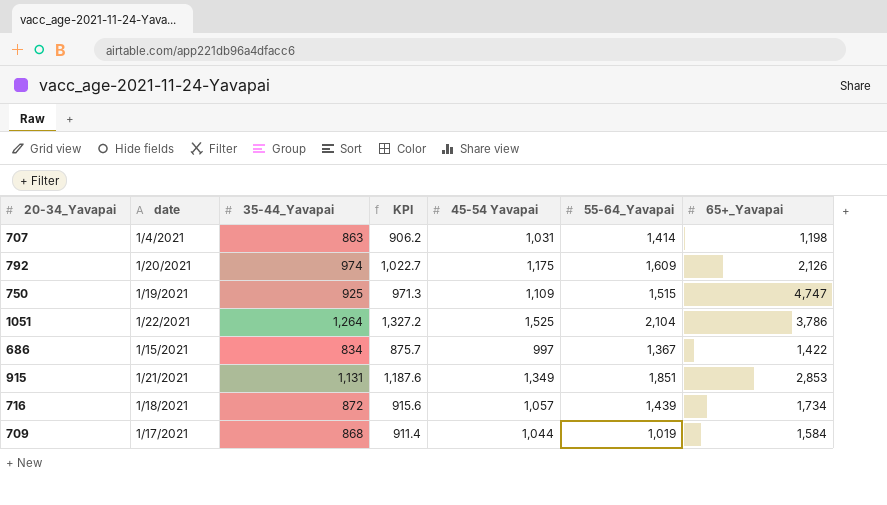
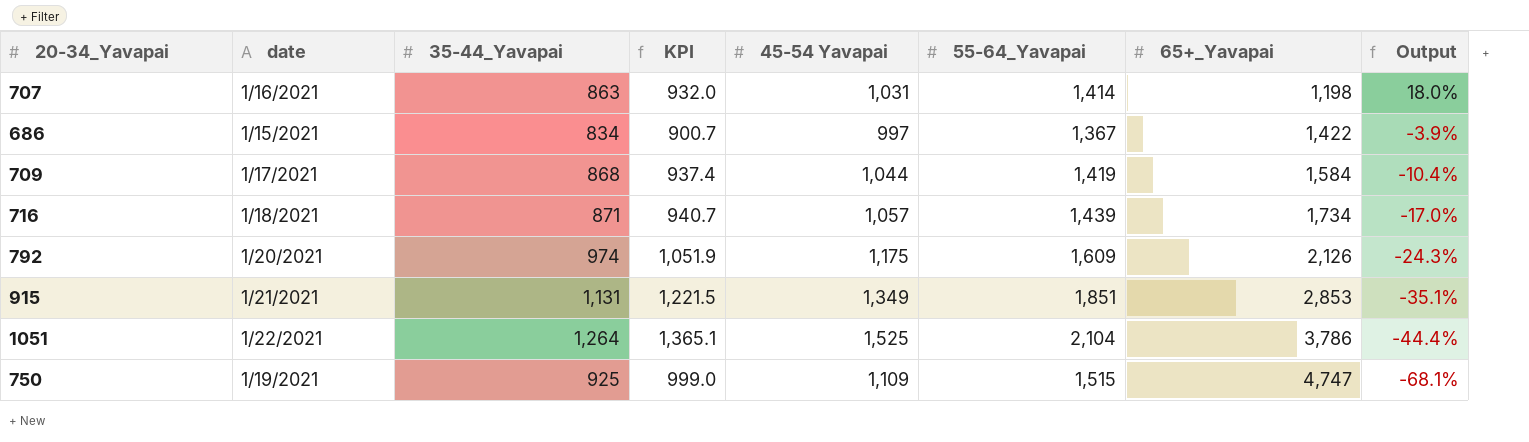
row order: none -> 65+_Yavapai ascending
column KPI | formula: [35-44_Yavapai] * 1.05 -> [35-44_Yavapai] * 1.08
column Output | formula: none -> ([55-64_Yavapai] - [65+_Yavapai]) / [65+_Yavapai]
707 | date: 1/4/2021 -> 1/16/2021
709 | 55-64_Yavapai: 1,019 -> 1,419
716 | 35-44_Yavapai: 872 -> 871

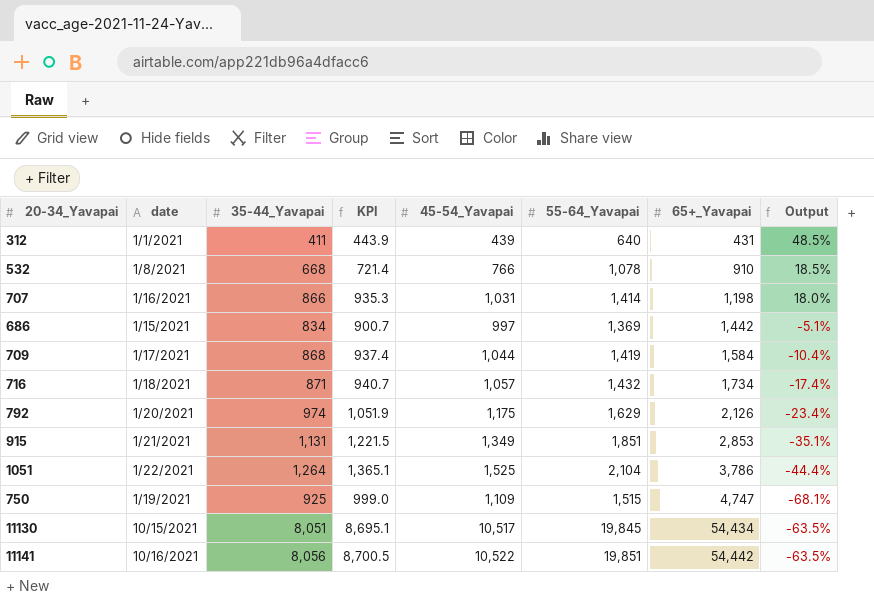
column name: 45-54 Yavapai -> 45-54_Yavapai
row 312: none -> 1/1/2021 | 411 | 443.9 | 439 | 640 | 431 | 48.5%
row 532: none -> 1/8/2021 | 668 | 721.4 | 766 | 1,078 | 910 | 18.5%
707 | 35-44_Yavapai: 863 -> 866
707 | KPI: 932.0 -> 935.3
686 | 55-64_Yavapai: 1,367 -> 1,369
686 | 65+_Yavapai: 1,422 -> 1,442
686 | Output: -3.9% -> -5.1%
716 | 55-64_Yavapai: 1,439 -> 1,432
716 | Output: -17.0% -> -17.4%
792 | 55-64_Yavapai: 1,609 -> 1,629
792 | Output: -24.3% -> -23.4%
row 11130: none -> 10/15/2021 | 8,051 | 8,695.1 | 10,517 | 19,845 | 54,434 | -63.5%
row 11141: none -> 10/16/2021 | 8,056 | 8,700.5 | 10,522 | 19,851 | 54,442 | -63.5%

